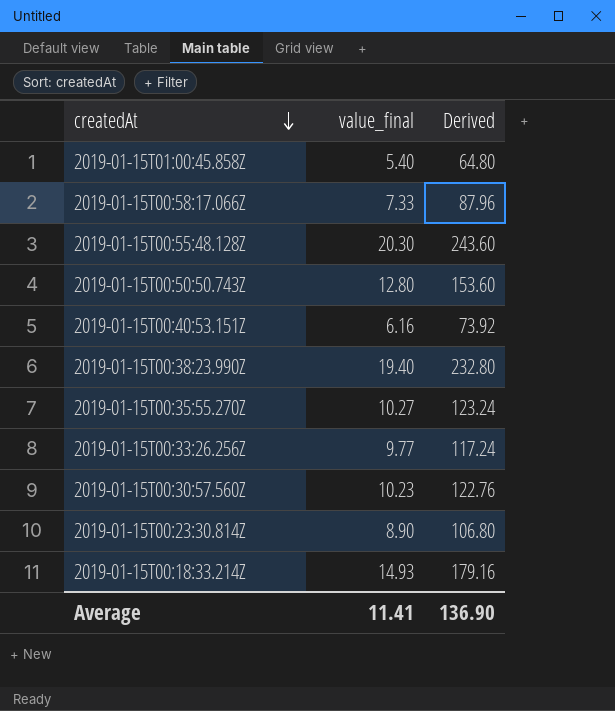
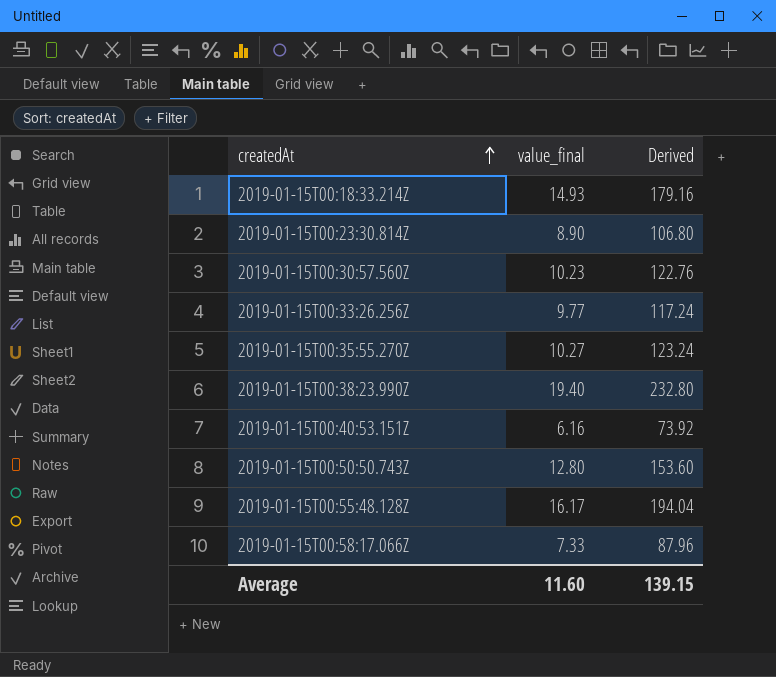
row order: createdAt descending -> createdAt ascending
row 2019-01-15T01:00:45.858Z: 5.40 | 64.80 -> none
2019-01-15T00:55:48.128Z | value_final: 20.30 -> 16.17
2019-01-15T00:55:48.128Z | Derived: 243.60 -> 194.04
Average | value_final: 11.41 -> 11.60
Average | Derived: 136.90 -> 139.15

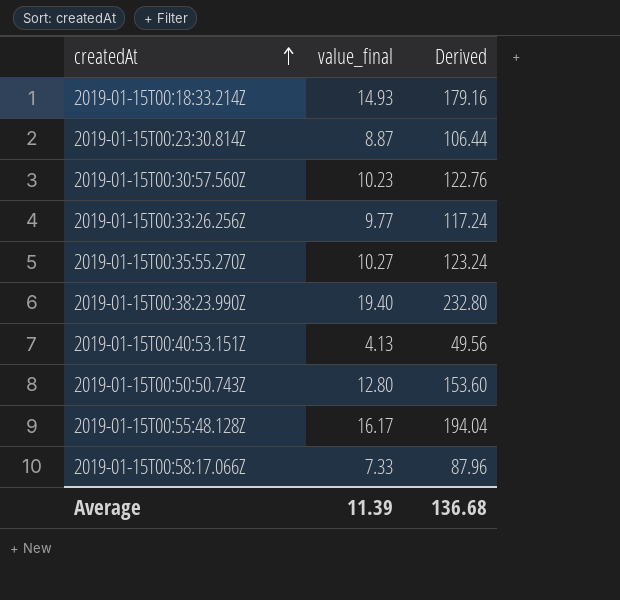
2019-01-15T00:23:30.814Z | value_final: 8.90 -> 8.87
2019-01-15T00:23:30.814Z | Derived: 106.80 -> 106.44
2019-01-15T00:40:53.151Z | value_final: 6.16 -> 4.13
2019-01-15T00:40:53.151Z | Derived: 73.92 -> 49.56
Average | value_final: 11.60 -> 11.39
Average | Derived: 139.15 -> 136.68

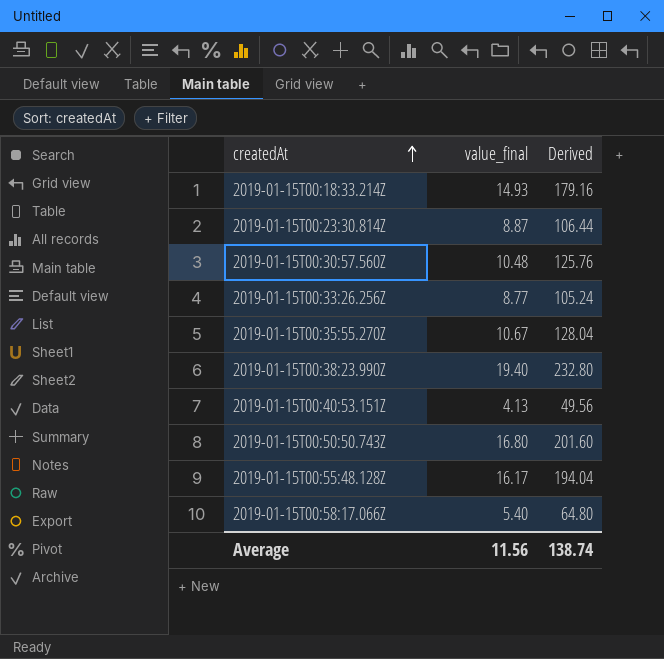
2019-01-15T00:30:57.560Z | value_final: 10.23 -> 10.48
2019-01-15T00:30:57.560Z | Derived: 122.76 -> 125.76
2019-01-15T00:33:26.256Z | value_final: 9.77 -> 8.77
2019-01-15T00:33:26.256Z | Derived: 117.24 -> 105.24
2019-01-15T00:35:55.270Z | value_final: 10.27 -> 10.67
2019-01-15T00:35:55.270Z | Derived: 123.24 -> 128.04
2019-01-15T00:50:50.743Z | value_final: 12.80 -> 16.80
2019-01-15T00:50:50.743Z | Derived: 153.60 -> 201.60
2019-01-15T00:58:17.066Z | value_final: 7.33 -> 5.40
2019-01-15T00:58:17.066Z | Derived: 87.96 -> 64.80
Average | value_final: 11.39 -> 11.56
Average | Derived: 136.68 -> 138.74

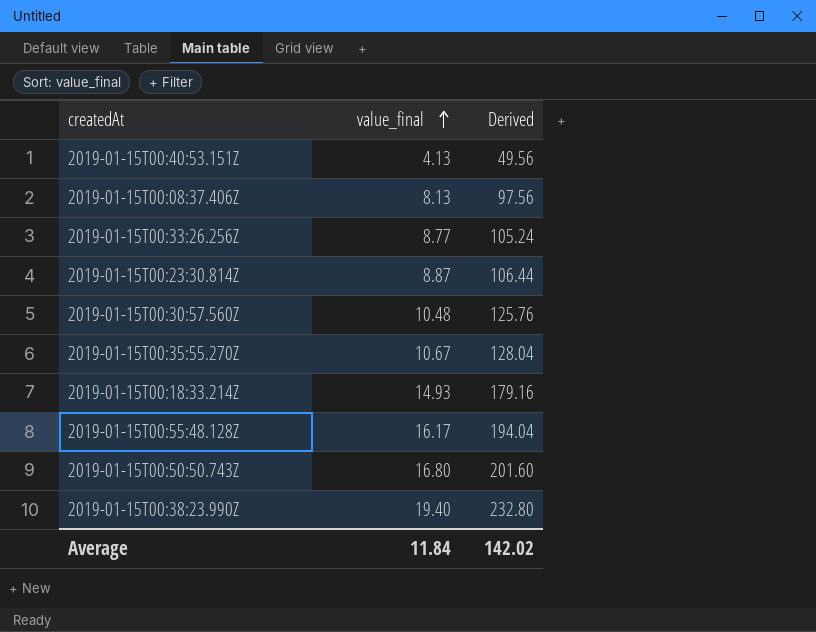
row order: createdAt ascending -> value_final ascending
row 2019-01-15T00:58:17.066Z: 5.40 | 64.80 -> none
row 2019-01-15T00:08:37.406Z: none -> 8.13 | 97.56
Average | value_final: 11.56 -> 11.84
Average | Derived: 138.74 -> 142.02

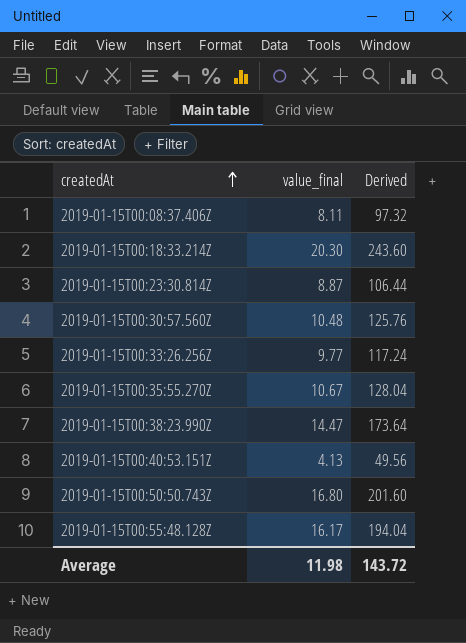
row order: value_final ascending -> createdAt ascending
2019-01-15T00:08:37.406Z | value_final: 8.13 -> 8.11
2019-01-15T00:08:37.406Z | Derived: 97.56 -> 97.32
2019-01-15T00:18:33.214Z | value_final: 14.93 -> 20.30
2019-01-15T00:18:33.214Z | Derived: 179.16 -> 243.60
2019-01-15T00:33:26.256Z | value_final: 8.77 -> 9.77
2019-01-15T00:33:26.256Z | Derived: 105.24 -> 117.24
2019-01-15T00:38:23.990Z | value_final: 19.40 -> 14.47
2019-01-15T00:38:23.990Z | Derived: 232.80 -> 173.64
Average | value_final: 11.84 -> 11.98
Average | Derived: 142.02 -> 143.72

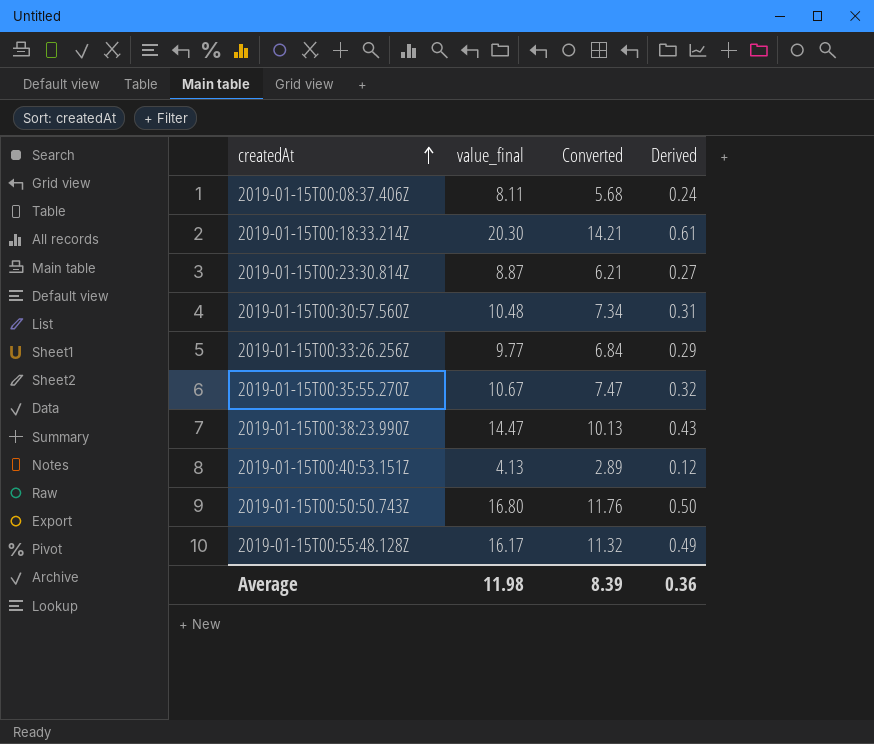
column Converted | formula: none -> [value_final] * 0.7
column Derived | formula: [value_final] * 12 -> [value_final] * 0.03
Average | Derived: 143.72 -> 0.36

